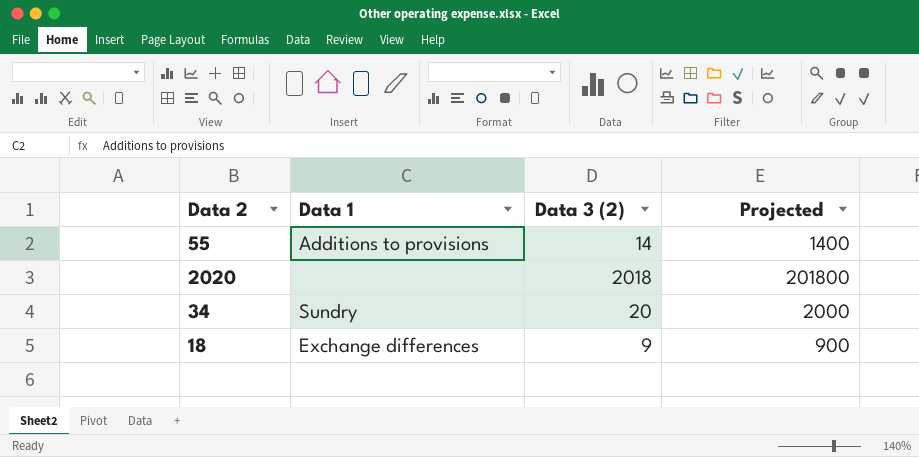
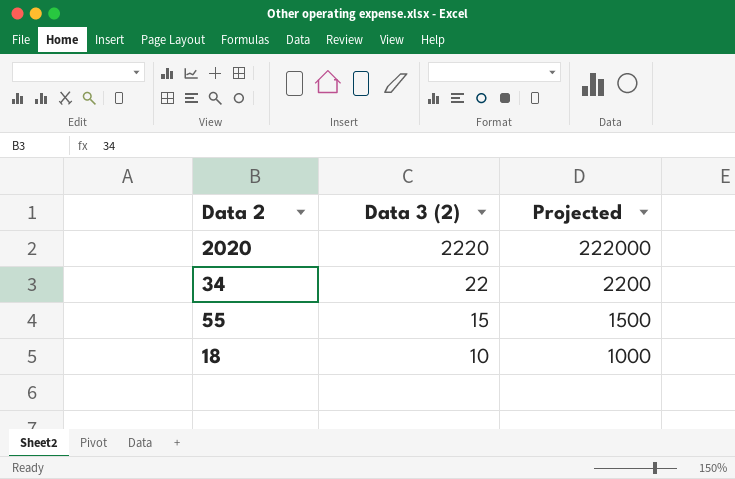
row order: none -> Data 3 (2) descending
column Data 1 | position: 2 -> none
2020 | Data 3 (2): 2018 -> 2220
2020 | Projected: 201800 -> 222000
34 | Data 3 (2): 20 -> 22
34 | Projected: 2000 -> 2200
55 | Data 3 (2): 14 -> 15
55 | Projected: 1400 -> 1500
18 | Data 3 (2): 9 -> 10
18 | Projected: 900 -> 1000

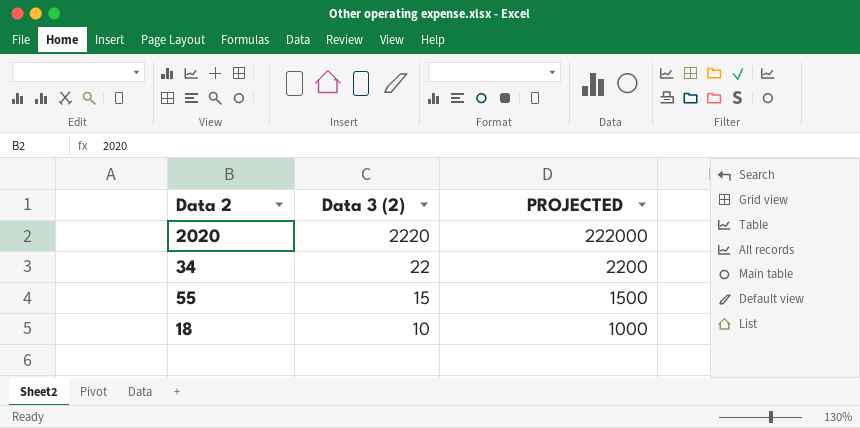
column name: Projected -> PROJECTED

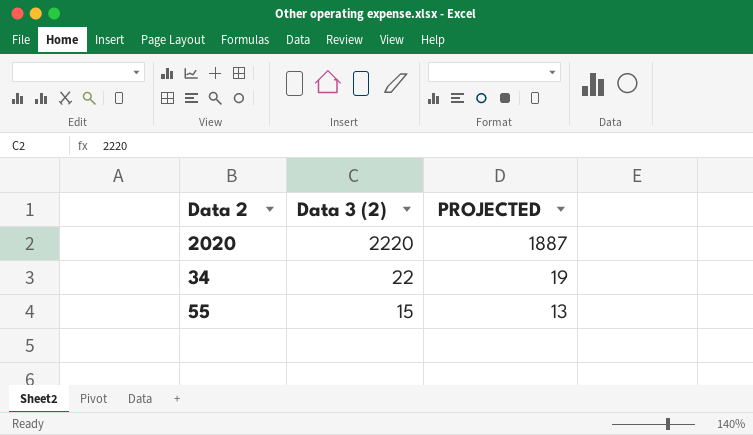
column PROJECTED | formula: [Data 3 (2)] * 100 -> [Data 3 (2)] * 0.85
row 18: 10 | 1000 -> none

